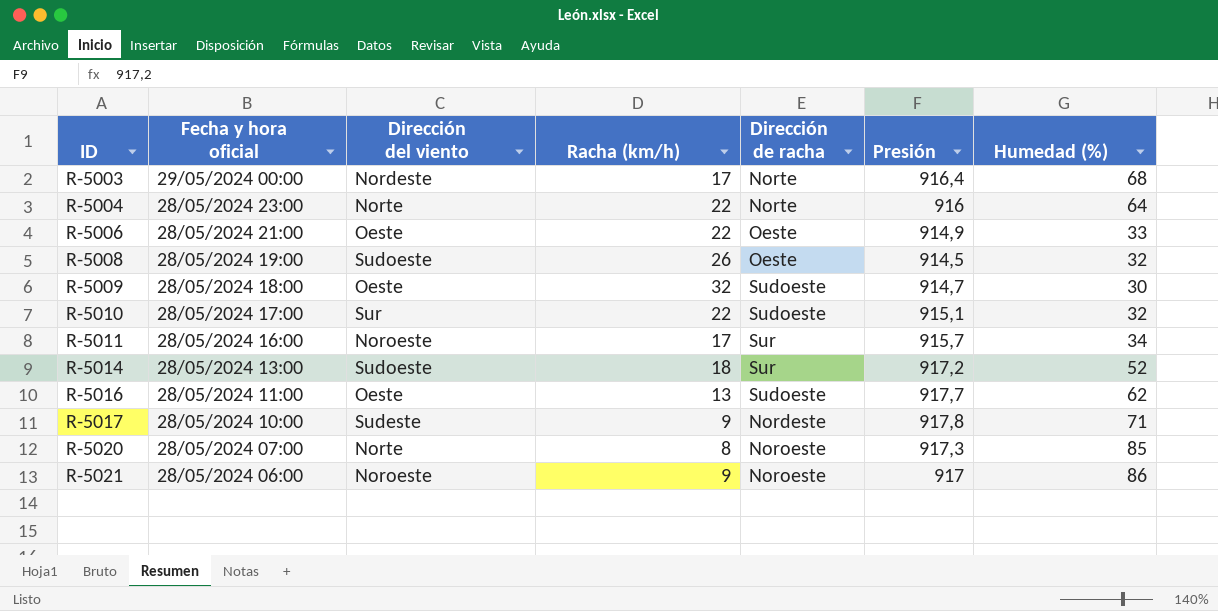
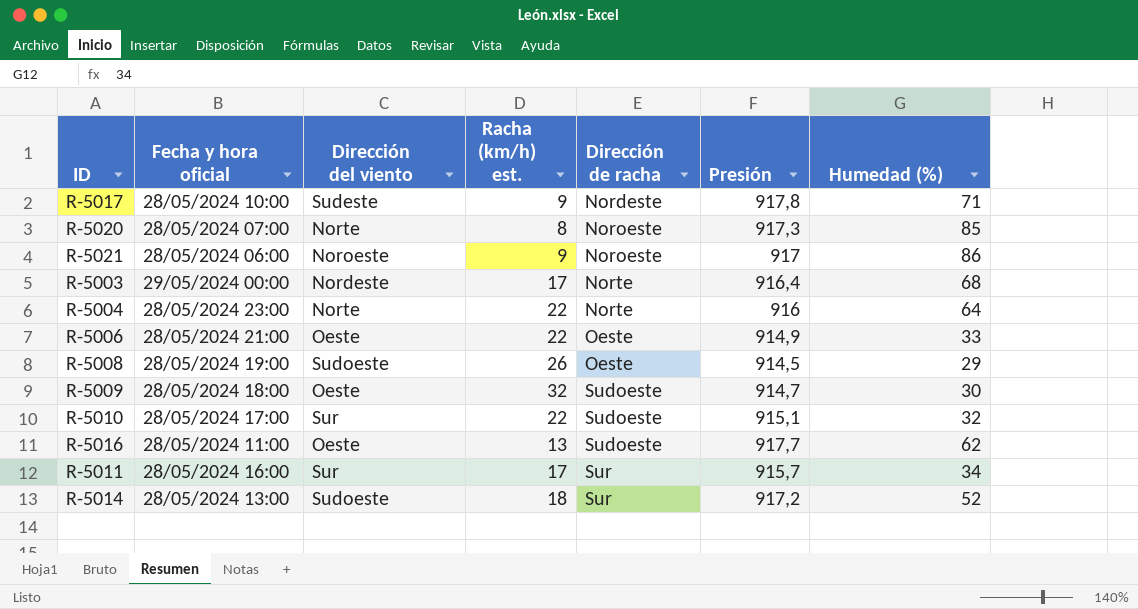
row order: ID ascending -> Dirección de racha ascending
column name: Racha (km/h) -> Racha (km/h) est.
R-5008 | Humedad (%): 32 -> 29
R-5011 | Dirección del viento: Noroeste -> Sur

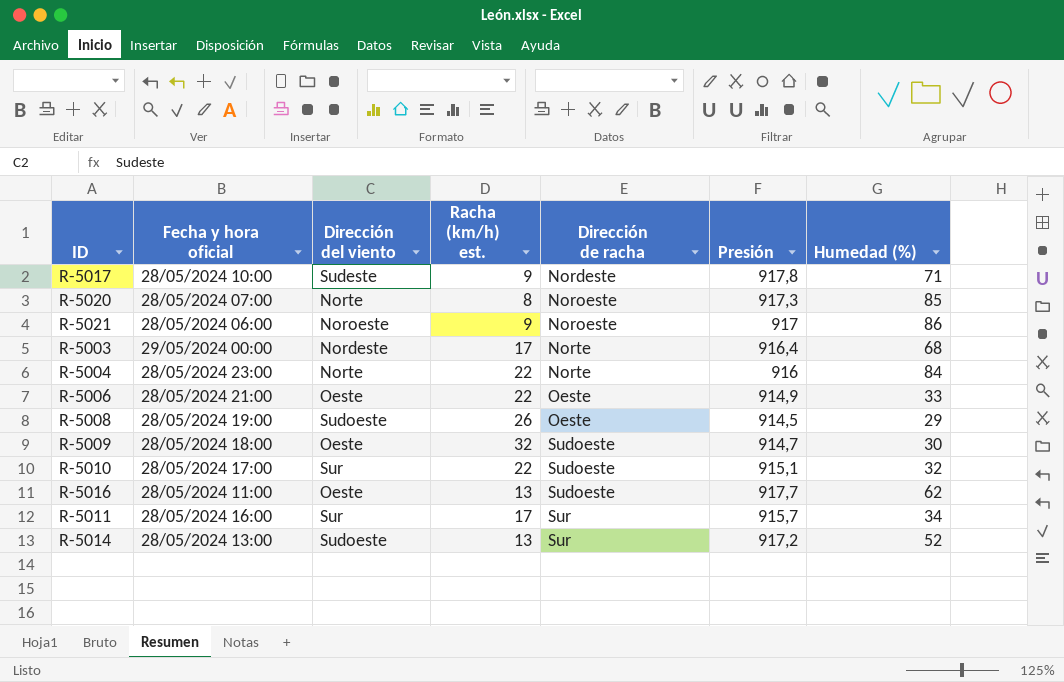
R-5004 | Humedad (%): 64 -> 84
R-5014 | Racha (km/h) est.: 18 -> 13

